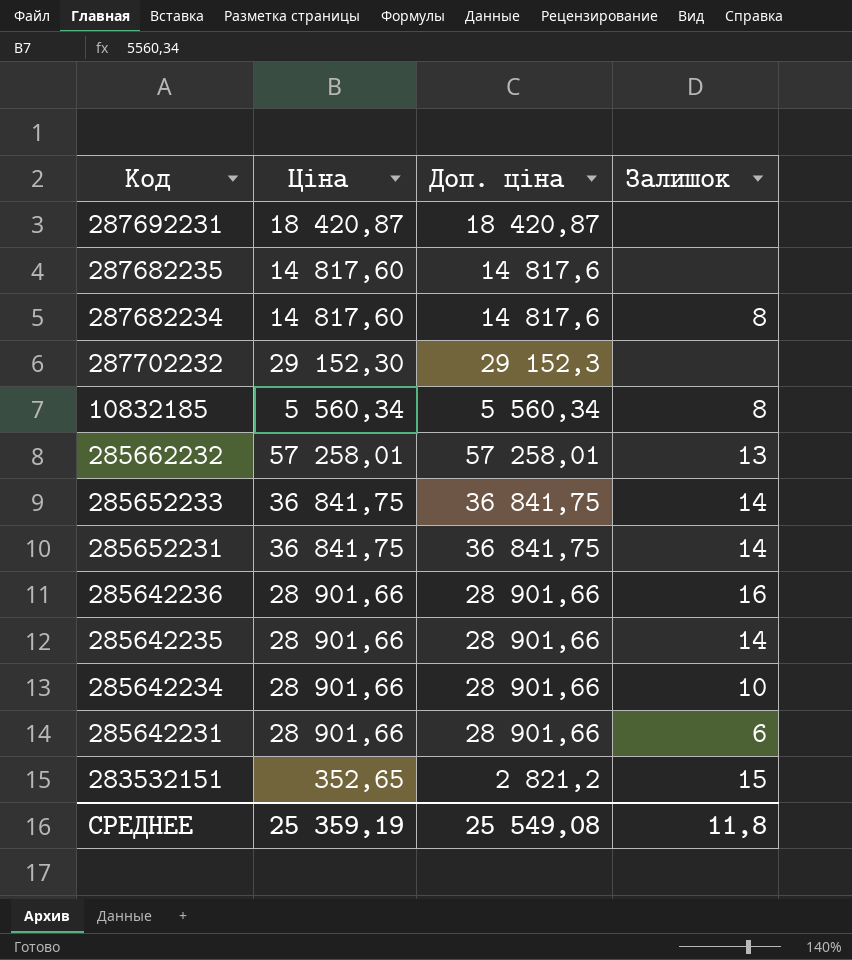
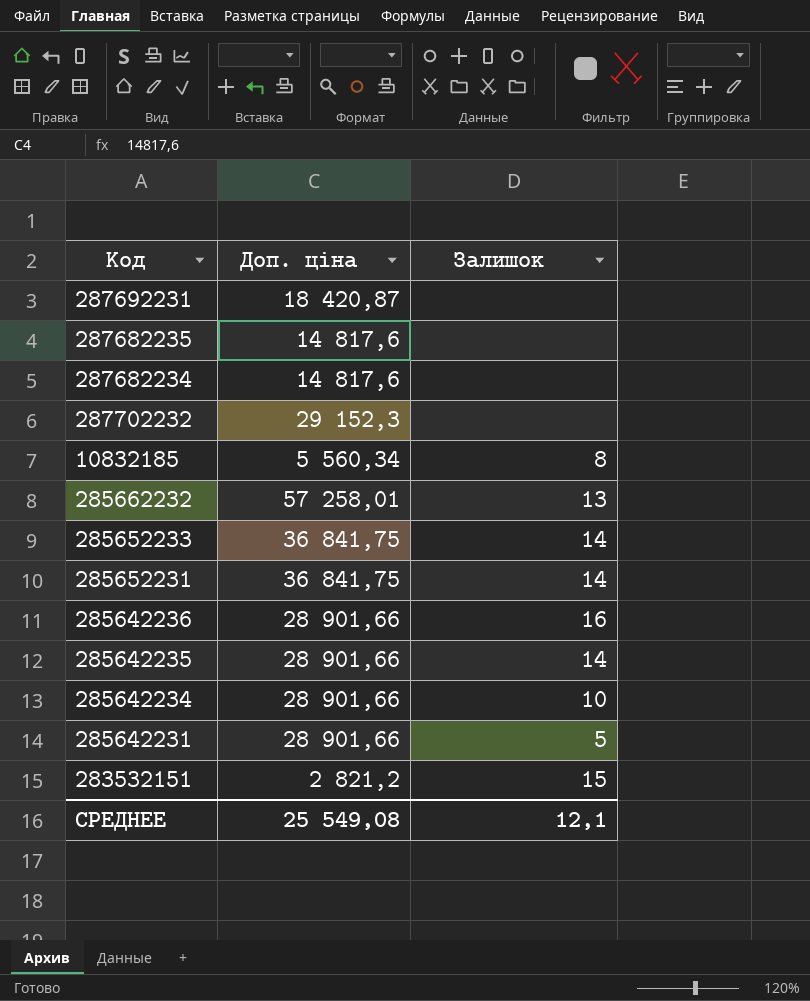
column Ціна | position: 2 -> none
287682234 | Залишок: 8 -> none
285642231 | Залишок: 6 -> 5
СРЕДНЕЕ | Залишок: 11,8 -> 12,1

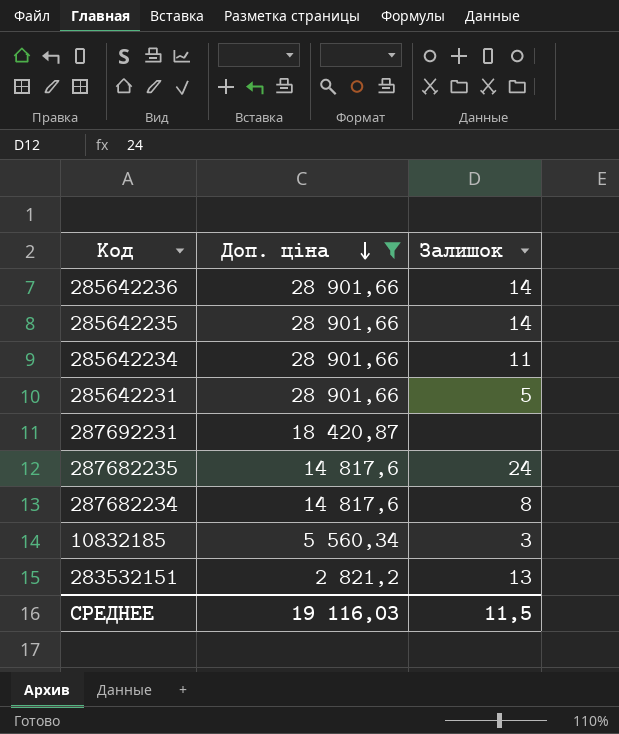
filter: none -> Доп. ціна <= 28 901,66
row order: none -> Доп. ціна descending
285642236 | Залишок: 16 -> 14
285642234 | Залишок: 10 -> 11
287682235 | Залишок: none -> 24
287682234 | Залишок: none -> 8
10832185 | Залишок: 8 -> 3
283532151 | Залишок: 15 -> 13
СРЕДНЕЕ | Доп. ціна: 25 549,08 -> 19 116,03
СРЕДНЕЕ | Залишок: 12,1 -> 11,5

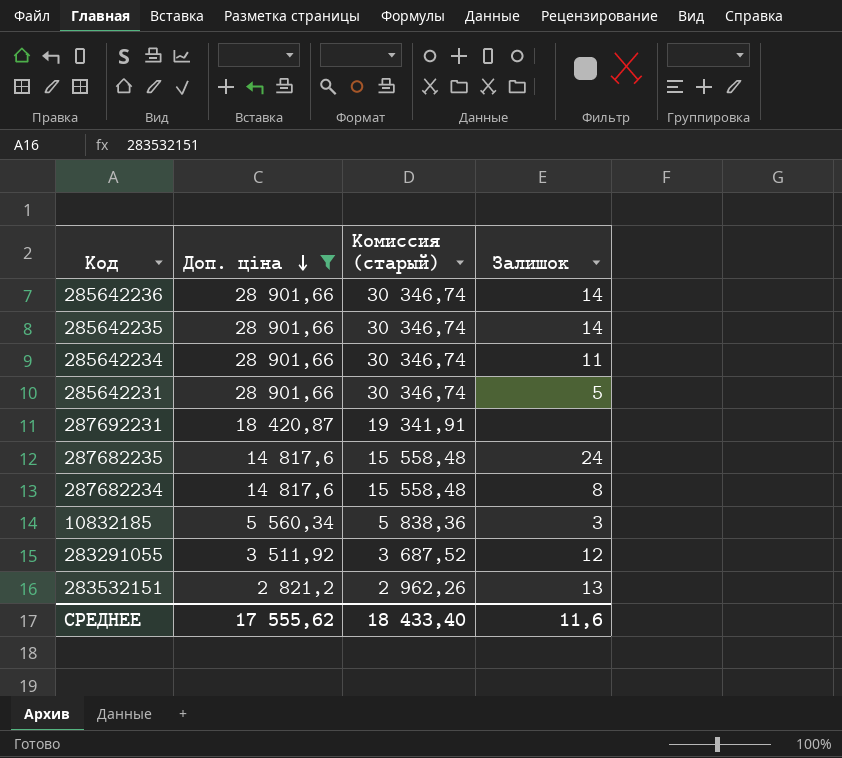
column Комиссия (старый) | formula: none -> [Доп. ціна] * 1,05
row 283291055: none -> 3 511,92 | 3 687,52 | 12
СРЕДНЕЕ | Доп. ціна: 19 116,03 -> 17 555,62
СРЕДНЕЕ | Залишок: 11,5 -> 11,6

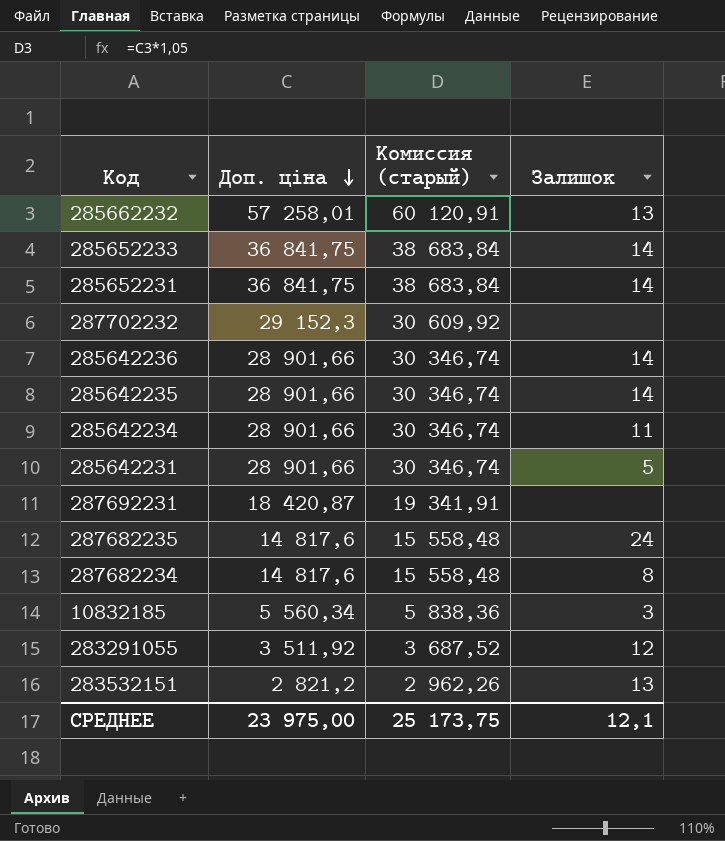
filter: Доп. ціна <= 28 901,66 -> none
СРЕДНЕЕ | Доп. ціна: 17 555,62 -> 23 975,00
СРЕДНЕЕ | Комиссия (старый): 18 433,40 -> 25 173,75
СРЕДНЕЕ | Залишок: 11,6 -> 12,1

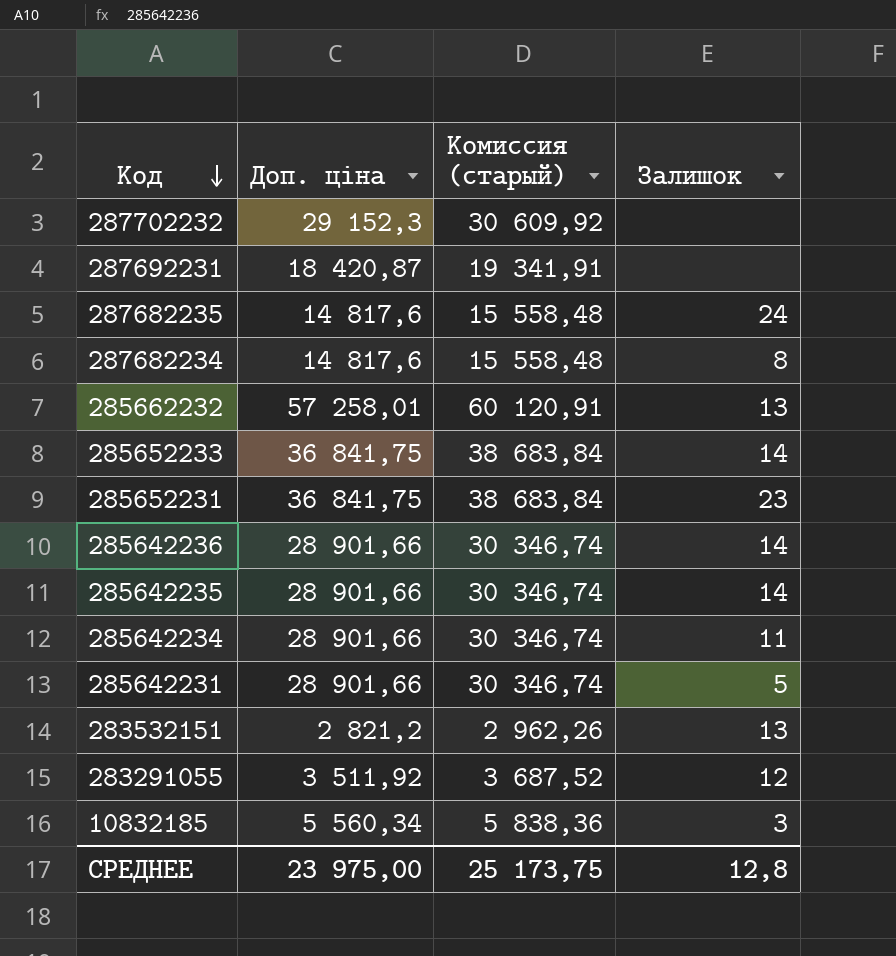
row order: Доп. ціна descending -> Код descending
285652231 | Залишок: 14 -> 23
СРЕДНЕЕ | Залишок: 12,1 -> 12,8

